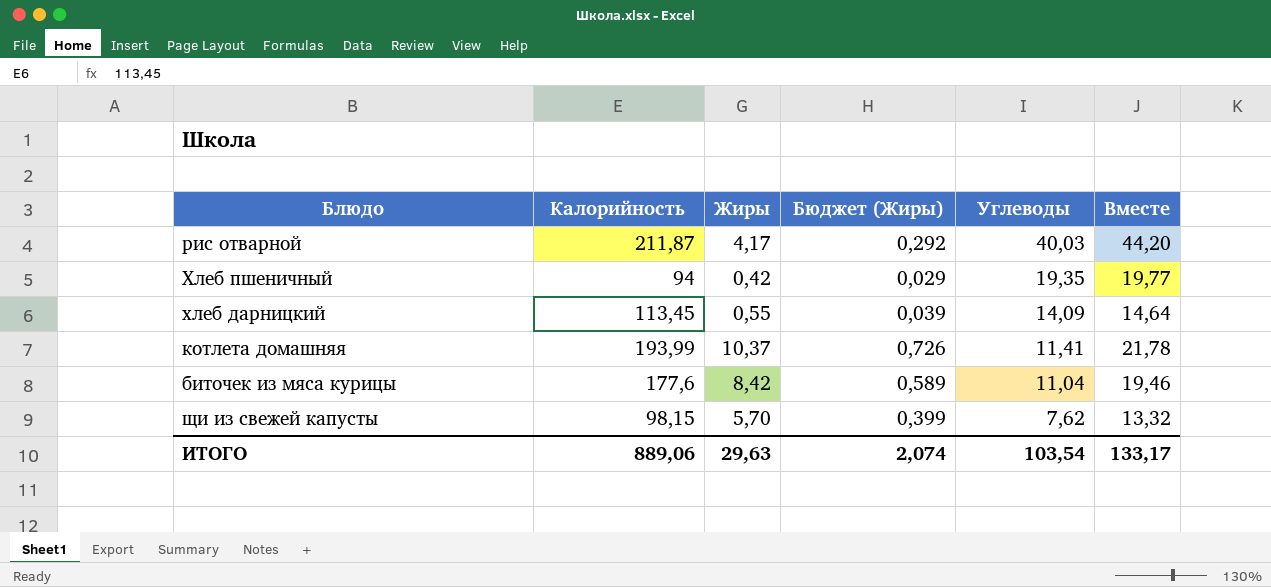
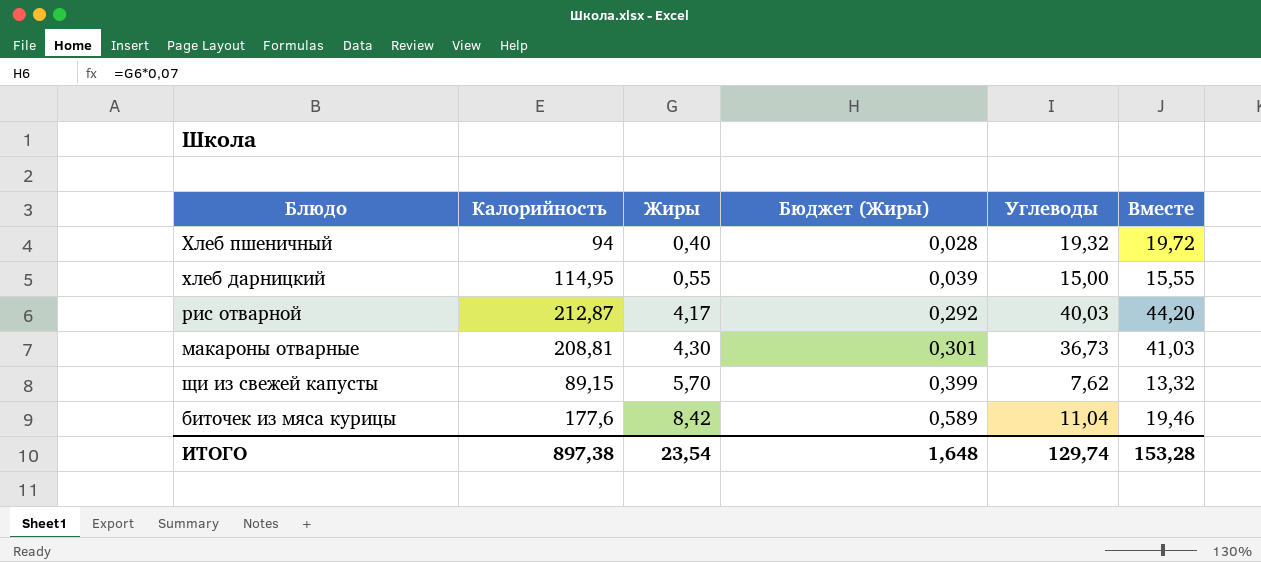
row order: Углеводы descending -> Жиры ascending
row котлета домашняя: 193,99 | 10,37 | 0,726 | 11,41 | 21,78 -> none
Хлеб пшеничный | Жиры: 0,42 -> 0,40
Хлеб пшеничный | Бюджет (Жиры): 0,029 -> 0,028
Хлеб пшеничный | Углеводы: 19,35 -> 19,32
Хлеб пшеничный | Вместе: 19,77 -> 19,72
хлеб дарницкий | Калорийность: 113,45 -> 114,95
хлеб дарницкий | Углеводы: 14,09 -> 15,00
хлеб дарницкий | Вместе: 14,64 -> 15,55
рис отварной | Калорийность: 211,87 -> 212,87
row макароны отварные: none -> 208,81 | 4,30 | 0,301 | 36,73 | 41,03
щи из свежей капусты | Калорийность: 98,15 -> 89,15
ИТОГО | Калорийность: 889,06 -> 897,38
ИТОГО | Жиры: 29,63 -> 23,54
ИТОГО | Бюджет (Жиры): 2,074 -> 1,648
ИТОГО | Углеводы: 103,54 -> 129,74
ИТОГО | Вместе: 133,17 -> 153,28

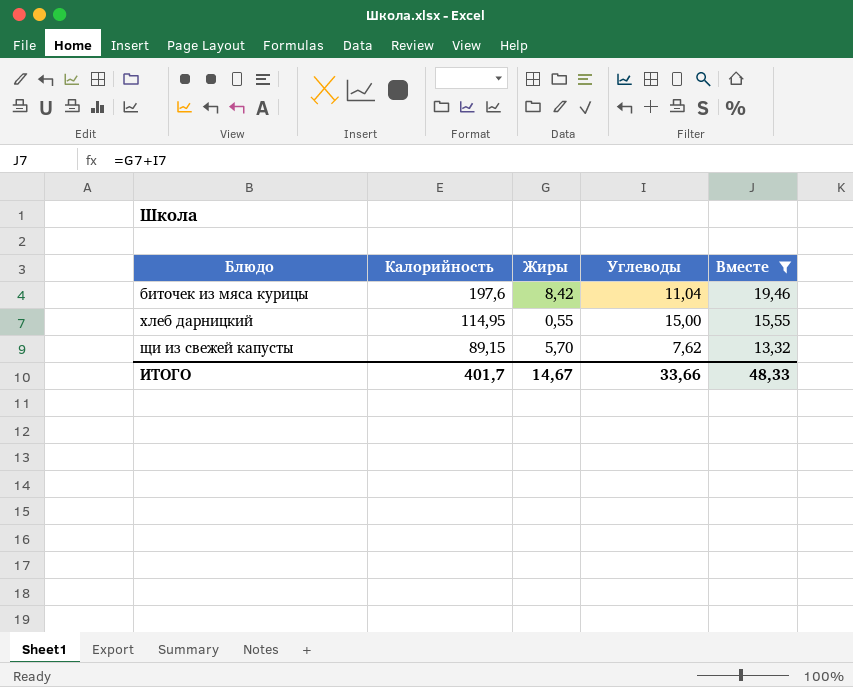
filter: none -> Вместе <= 19,46
row order: Жиры ascending -> Блюдо ascending
column Бюджет (Жиры) | formula: [Жиры] * 0,07 -> none
биточек из мяса курицы | Калорийность: 177,6 -> 197,6
ИТОГО | Калорийность: 897,38 -> 401,7
ИТОГО | Жиры: 23,54 -> 14,67
ИТОГО | Углеводы: 129,74 -> 33,66
ИТОГО | Вместе: 153,28 -> 48,33

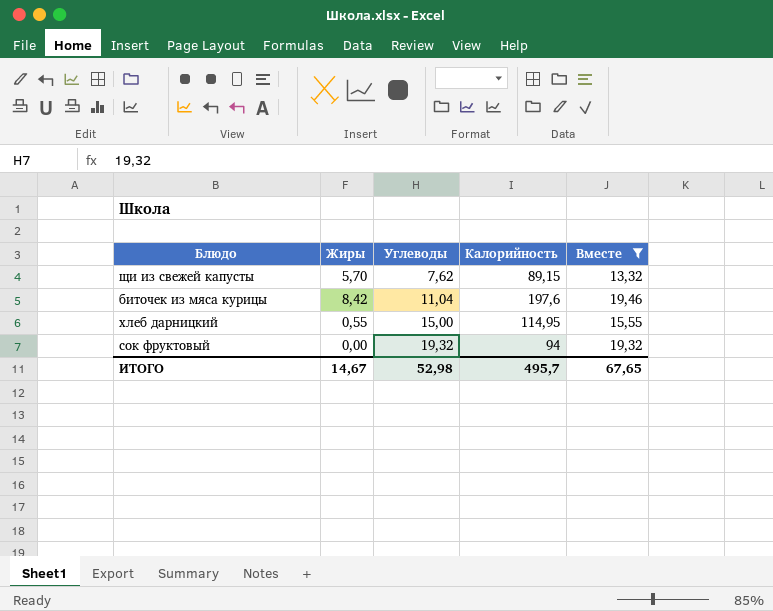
row order: Блюдо ascending -> Углеводы ascending
column Калорийность | position: 2 -> 4
row сок фруктовый: none -> 0,00 | 19,32 | 94 | 19,32
ИТОГО | Углеводы: 33,66 -> 52,98
ИТОГО | Калорийность: 401,7 -> 495,7
ИТОГО | Вместе: 48,33 -> 67,65

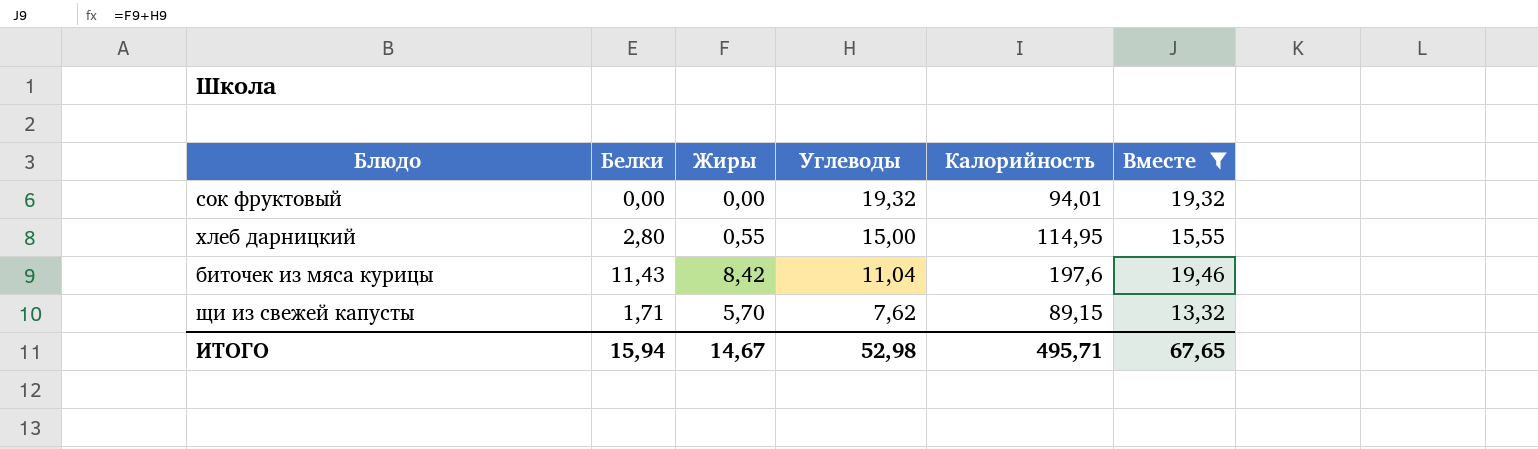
row order: Углеводы ascending -> Углеводы descending
column Белки | position: none -> 2
сок фруктовый | Калорийность: 94 -> 94,01
ИТОГО | Калорийность: 495,7 -> 495,71

